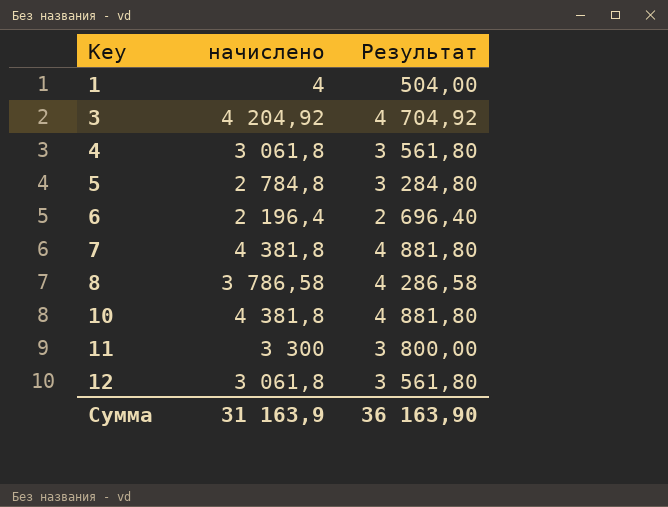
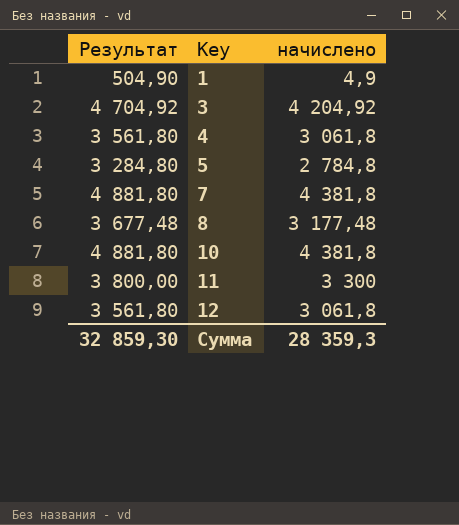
column Результат | position: 3 -> 1
row 6: 2 196,4 | 2 696,40 -> none
1 | Результат: 504,00 -> 504,90
1 | начислено: 4 -> 4,9
8 | Результат: 4 286,58 -> 3 677,48
8 | начислено: 3 786,58 -> 3 177,48
Сумма | Результат: 36 163,90 -> 32 859,30
Сумма | начислено: 31 163,9 -> 28 359,3

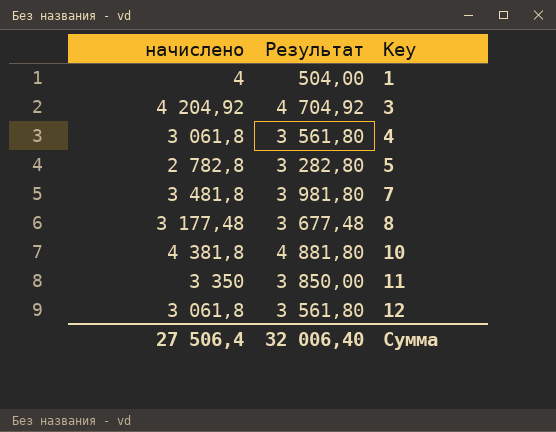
column начислено | position: 3 -> 1
1 | начислено: 4,9 -> 4
1 | Результат: 504,90 -> 504,00
5 | начислено: 2 784,8 -> 2 782,8
5 | Результат: 3 284,80 -> 3 282,80
7 | начислено: 4 381,8 -> 3 481,8
7 | Результат: 4 881,80 -> 3 981,80
11 | начислено: 3 300 -> 3 350
11 | Результат: 3 800,00 -> 3 850,00
Сумма | начислено: 28 359,3 -> 27 506,4
Сумма | Результат: 32 859,30 -> 32 006,40

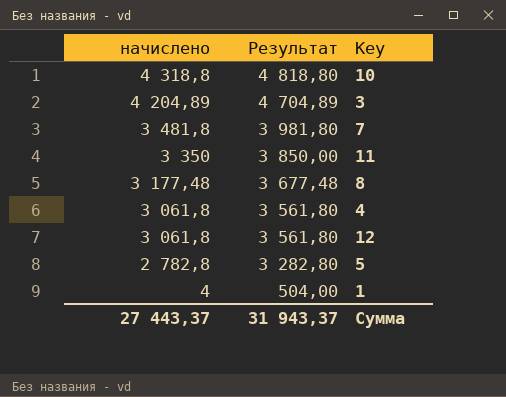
row order: Key ascending -> начислено descending
10 | начислено: 4 381,8 -> 4 318,8
10 | Результат: 4 881,80 -> 4 818,80
3 | начислено: 4 204,92 -> 4 204,89
3 | Результат: 4 704,92 -> 4 704,89
Сумма | начислено: 27 506,4 -> 27 443,37
Сумма | Результат: 32 006,40 -> 31 943,37

